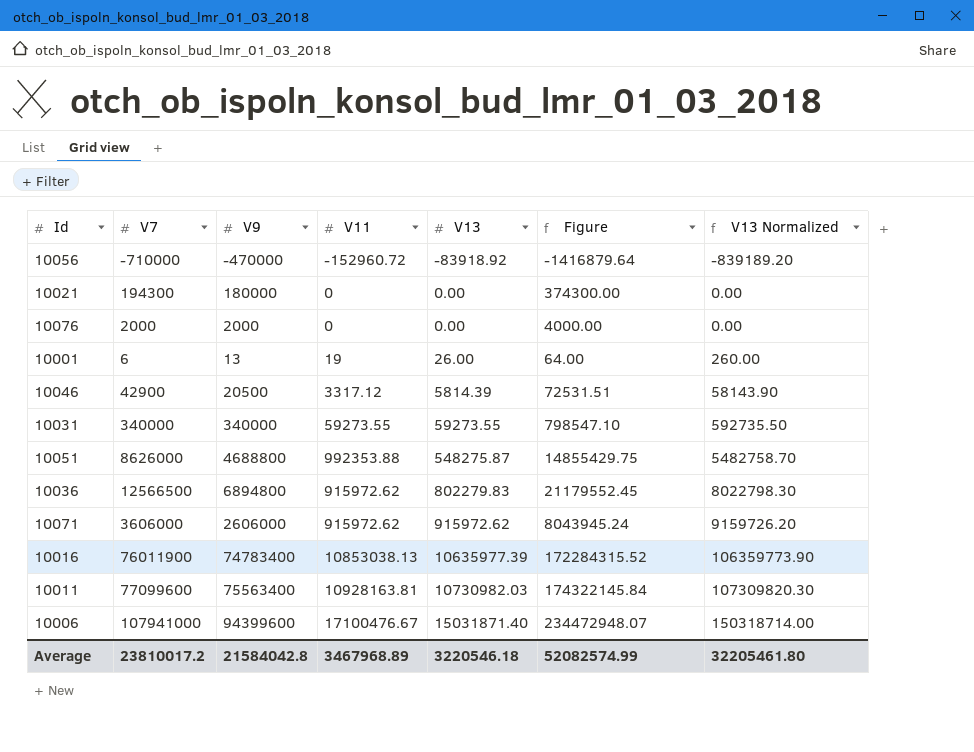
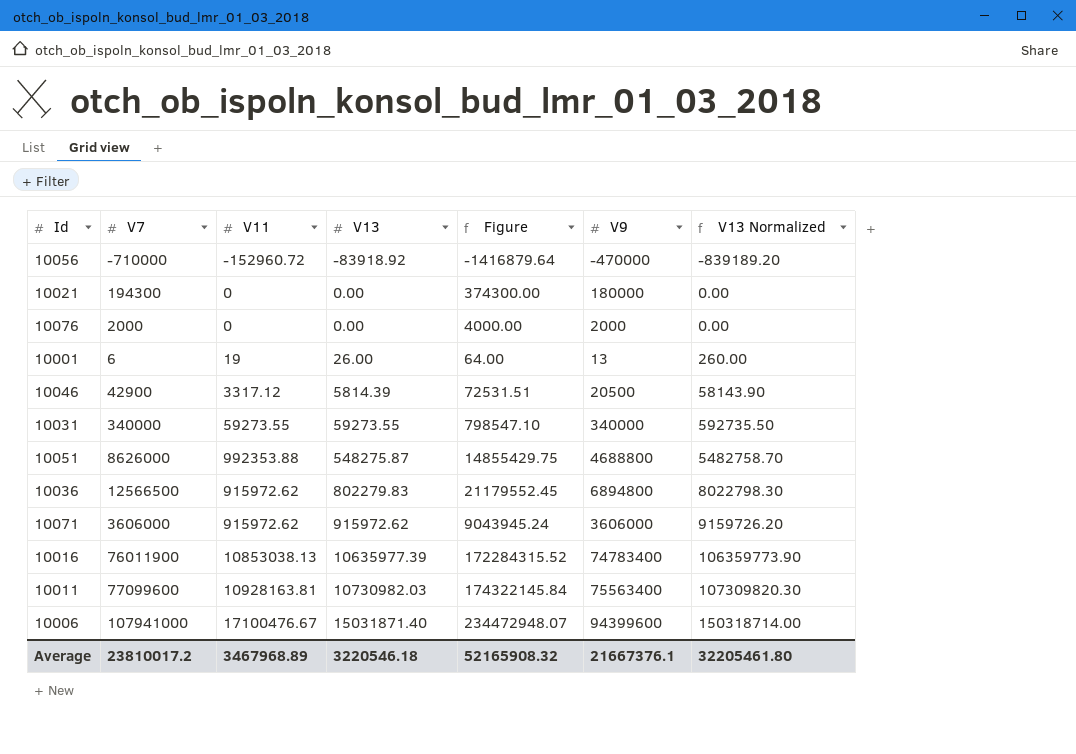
column V9 | position: 3 -> 6
10071 | Figure: 8043945.24 -> 9043945.24
10071 | V9: 2606000 -> 3606000
Average | Figure: 52082574.99 -> 52165908.32
Average | V9: 21584042.8 -> 21667376.1

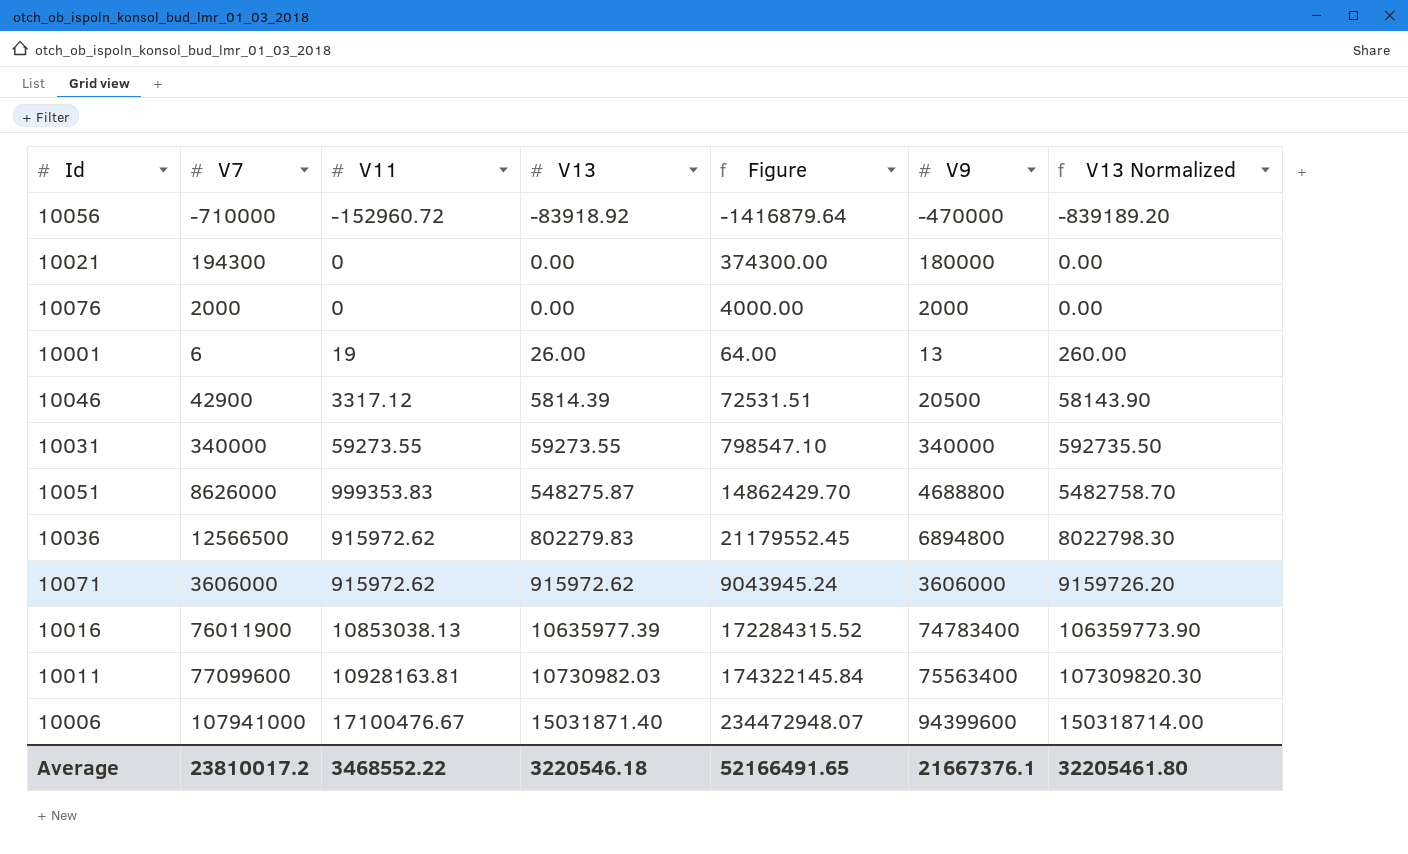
10051 | V11: 992353.88 -> 999353.83
10051 | Figure: 14855429.75 -> 14862429.70
Average | V11: 3467968.89 -> 3468552.22
Average | Figure: 52165908.32 -> 52166491.65

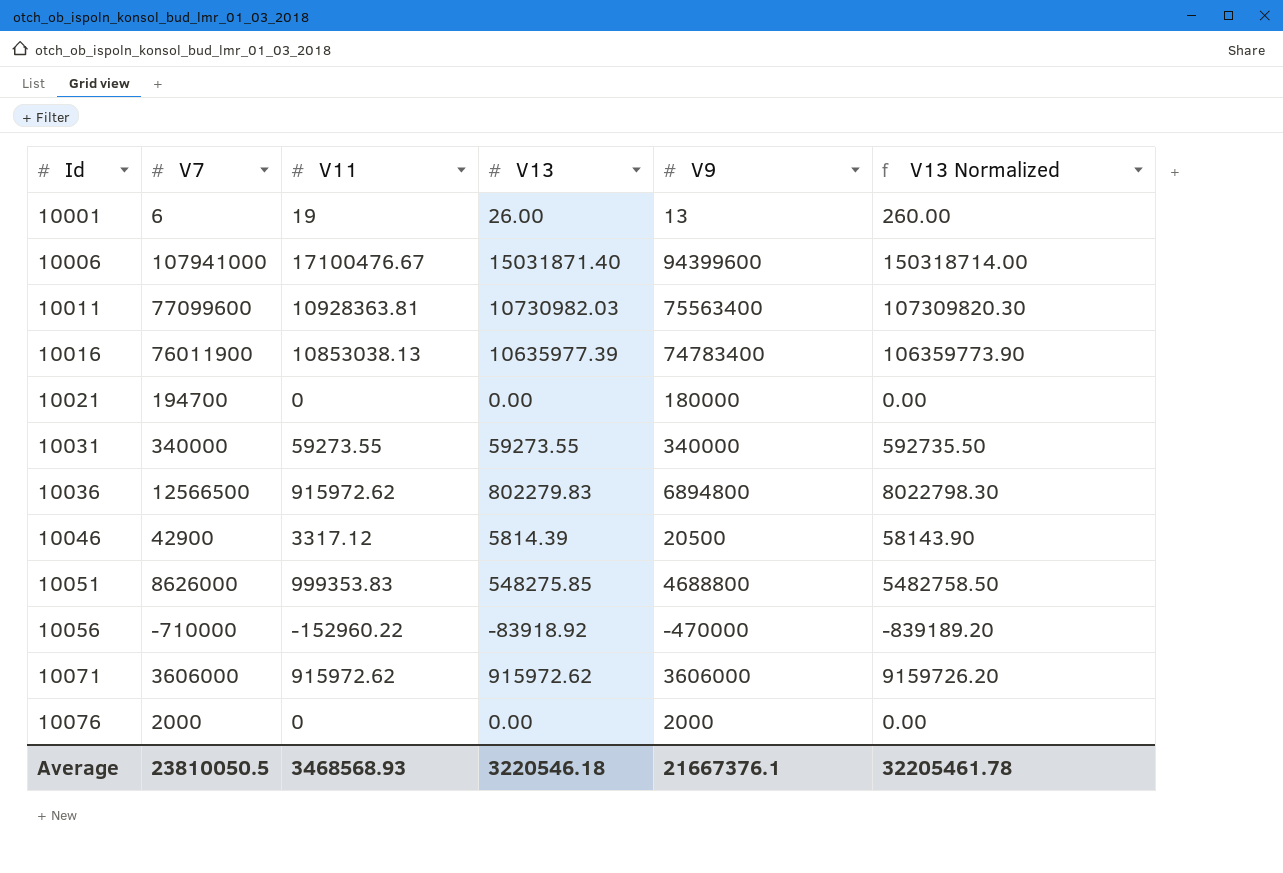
row order: V13 ascending -> Id ascending
column Figure | formula: [V7] + [V11] + [V13] + [V9] -> none
10011 | V11: 10928163.81 -> 10928363.81
10021 | V7: 194300 -> 194700
10051 | V13: 548275.87 -> 548275.85
10051 | V13 Normalized: 5482758.70 -> 5482758.50
10056 | V11: -152960.72 -> -152960.22
Average | V7: 23810017.2 -> 23810050.5
Average | V11: 3468552.22 -> 3468568.93
Average | V13 Normalized: 32205461.80 -> 32205461.78

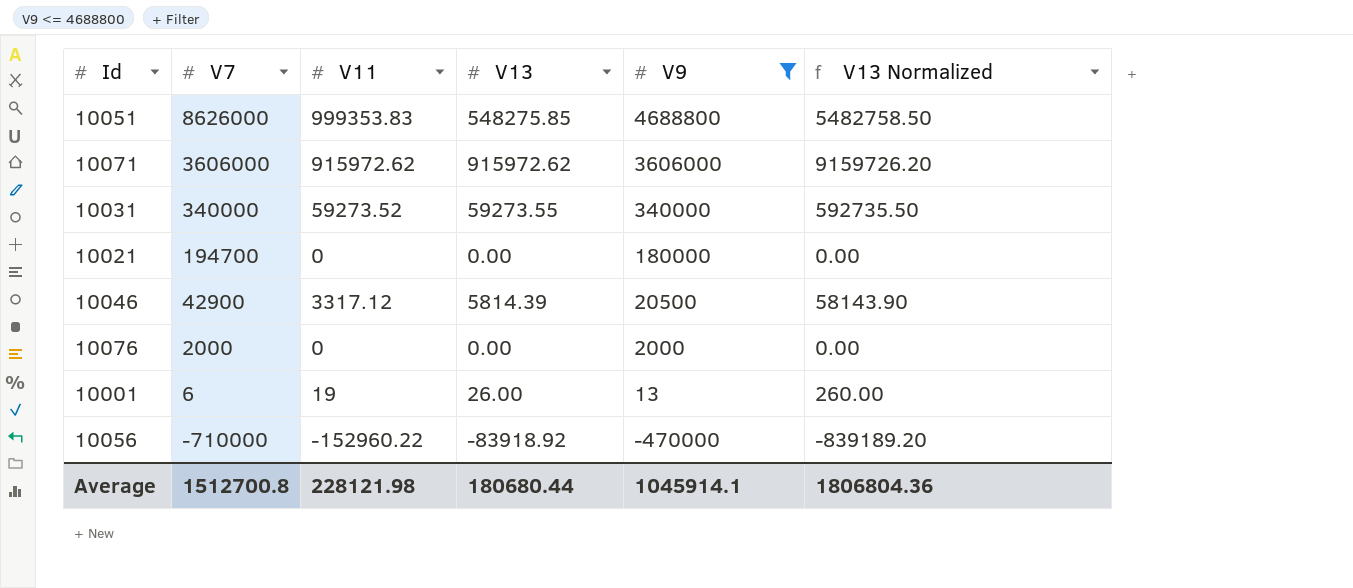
filter: none -> V9 <= 4688800
row order: Id ascending -> V7 descending
10031 | V11: 59273.55 -> 59273.52
Average | V7: 23810050.5 -> 1512700.8
Average | V11: 3468568.93 -> 228121.98
Average | V13: 3220546.18 -> 180680.44
Average | V9: 21667376.1 -> 1045914.1
Average | V13 Normalized: 32205461.78 -> 1806804.36

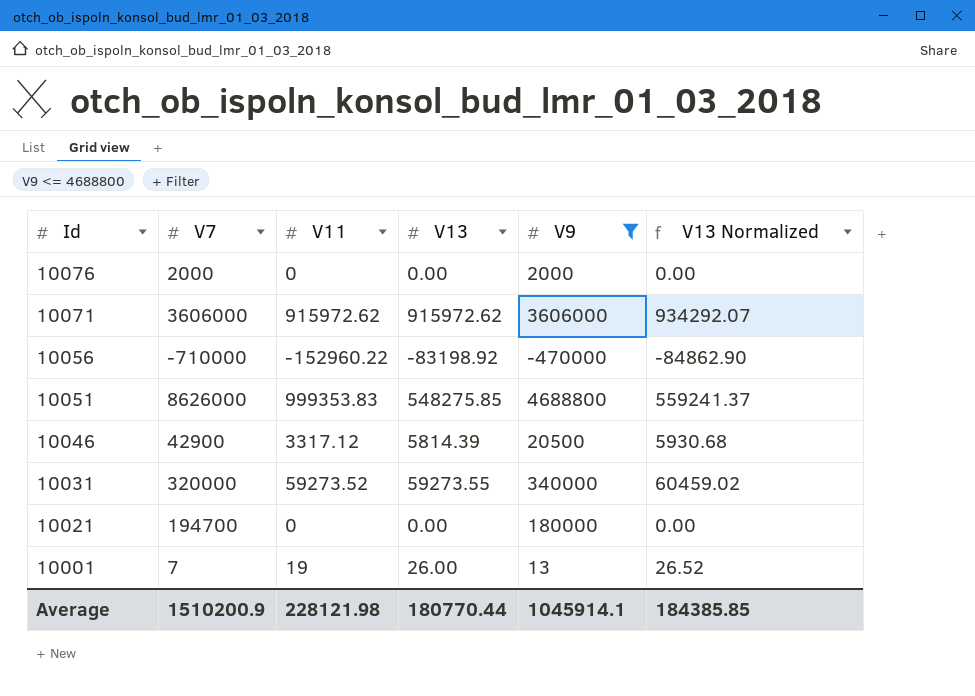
row order: V7 descending -> Id descending
column V13 Normalized | formula: [V13] * 10 -> [V13] * 1.02
10056 | V13: -83918.92 -> -83198.92
10031 | V7: 340000 -> 320000
10001 | V7: 6 -> 7
Average | V7: 1512700.8 -> 1510200.9
Average | V13: 180680.44 -> 180770.44
Average | V13 Normalized: 1806804.36 -> 184385.85

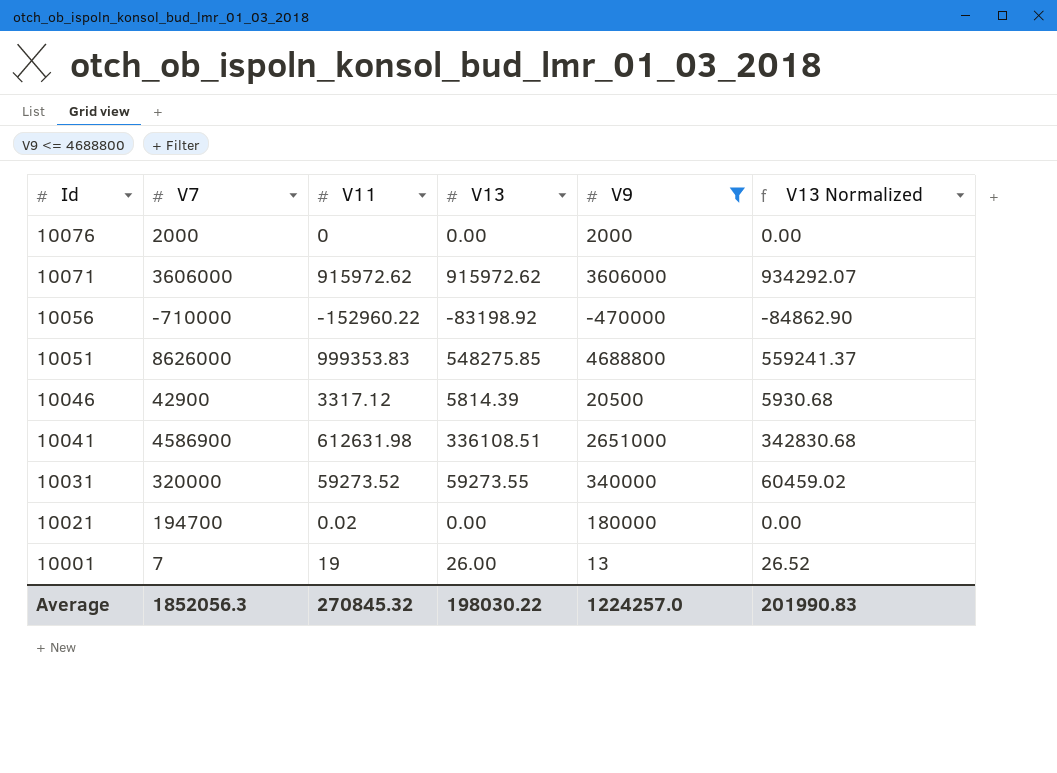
row 10041: none -> 4586900 | 612631.98 | 336108.51 | 2651000 | 342830.68
10021 | V11: 0 -> 0.02
Average | V7: 1510200.9 -> 1852056.3
Average | V11: 228121.98 -> 270845.32
Average | V13: 180770.44 -> 198030.22
Average | V9: 1045914.1 -> 1224257.0
Average | V13 Normalized: 184385.85 -> 201990.83

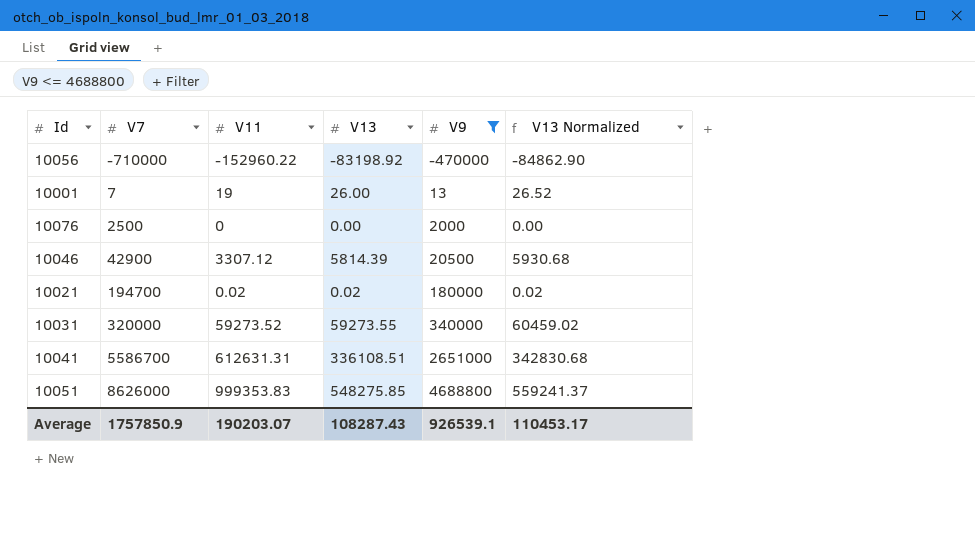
row order: Id descending -> V7 ascending
row 10071: 3606000 | 915972.62 | 915972.62 | 3606000 | 934292.07 -> none
10076 | V7: 2000 -> 2500
10046 | V11: 3317.12 -> 3307.12
10021 | V13: 0.00 -> 0.02
10021 | V13 Normalized: 0.00 -> 0.02
10041 | V7: 4586900 -> 5586700
10041 | V11: 612631.98 -> 612631.31
Average | V7: 1852056.3 -> 1757850.9
Average | V11: 270845.32 -> 190203.07
Average | V13: 198030.22 -> 108287.43
Average | V9: 1224257.0 -> 926539.1
Average | V13 Normalized: 201990.83 -> 110453.17

